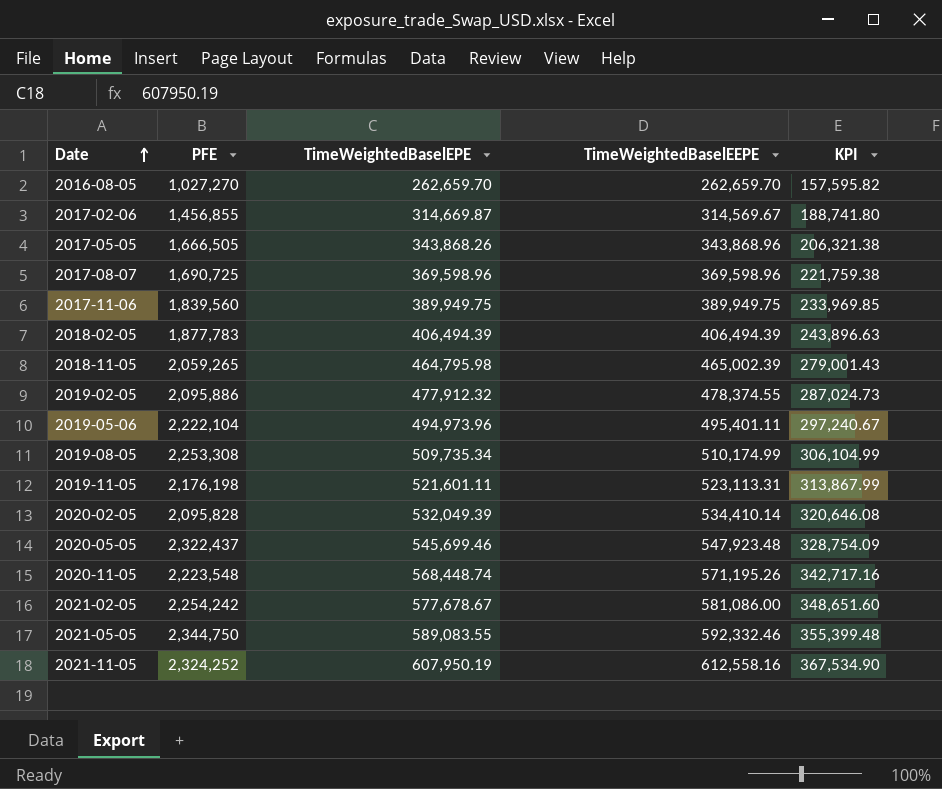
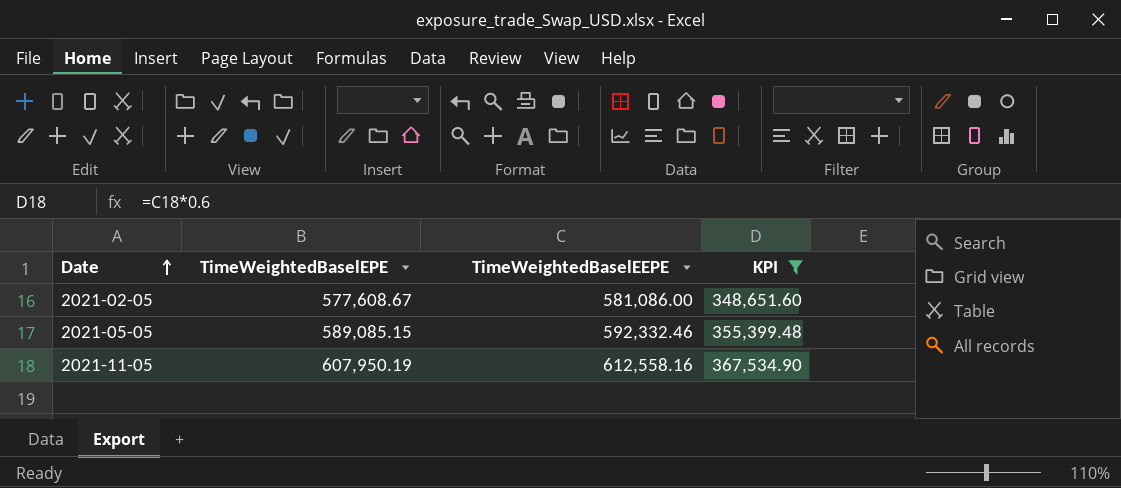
filter: none -> KPI >= 348,651.60
column PFE | position: 2 -> none
2021-02-05 | TimeWeightedBaselEPE: 577,678.67 -> 577,608.67
2021-05-05 | TimeWeightedBaselEPE: 589,083.55 -> 589,085.15

